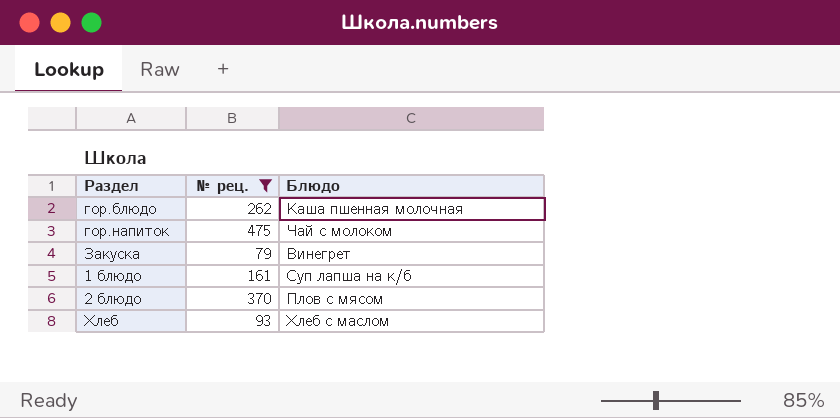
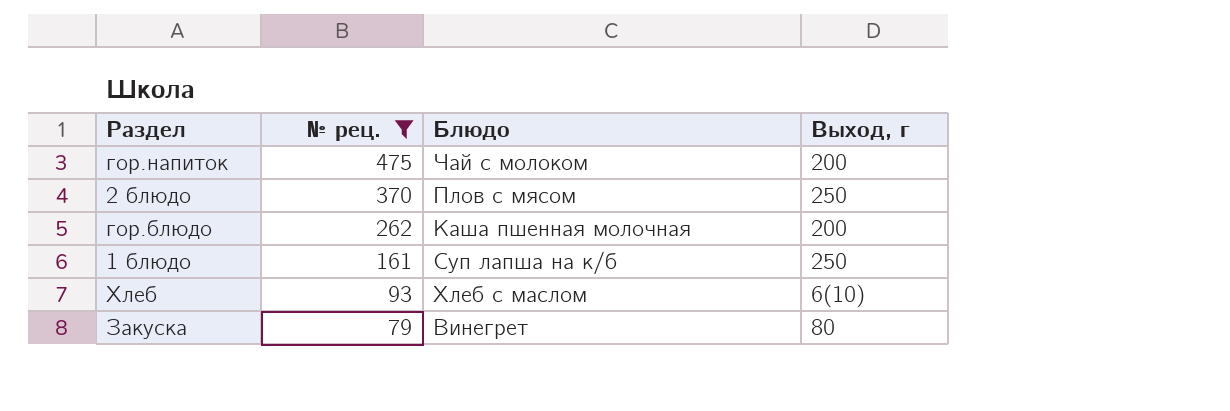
row order: none -> № рец. descending
column Выход, г | position: none -> 4

